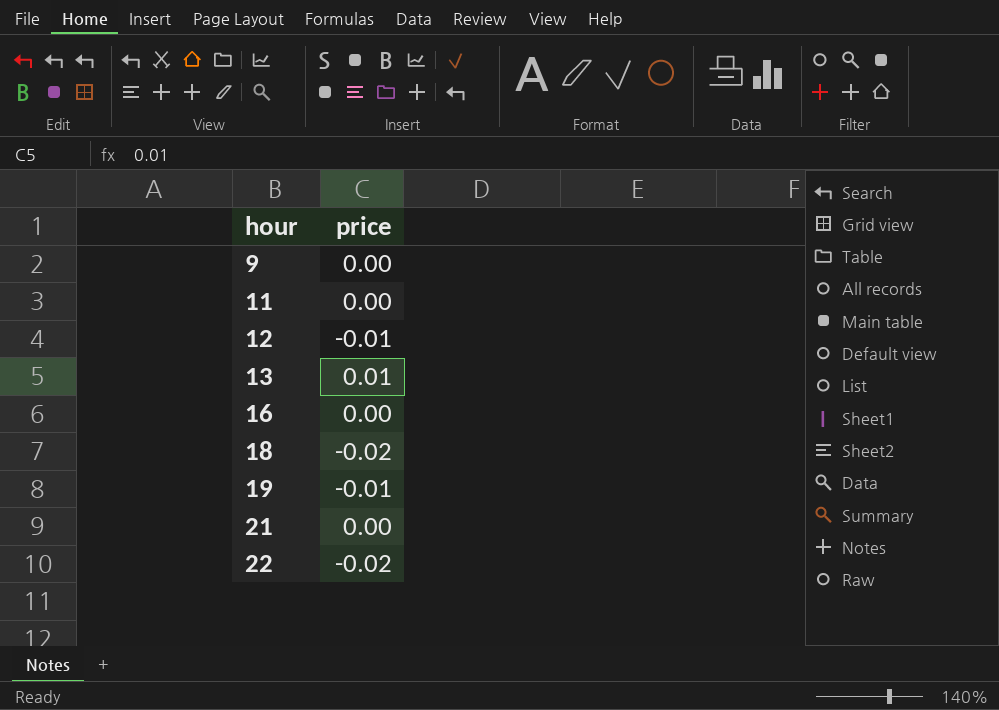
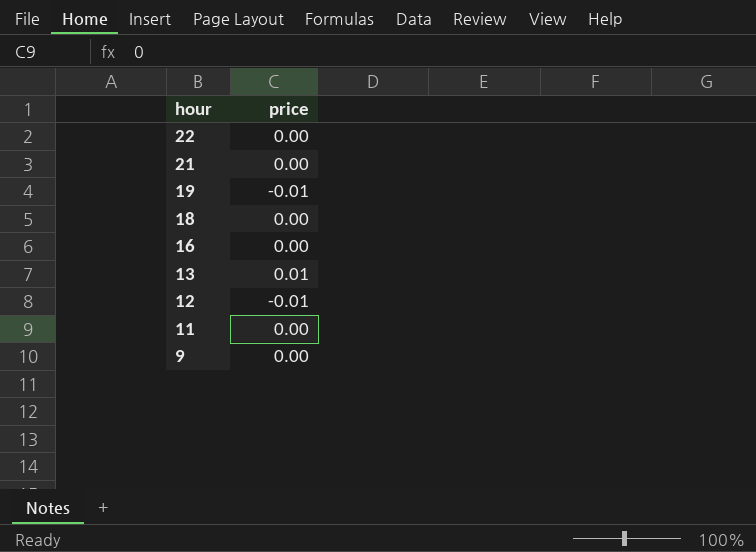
row order: hour ascending -> hour descending
22 | price: -0.02 -> 0.00
18 | price: -0.02 -> 0.00

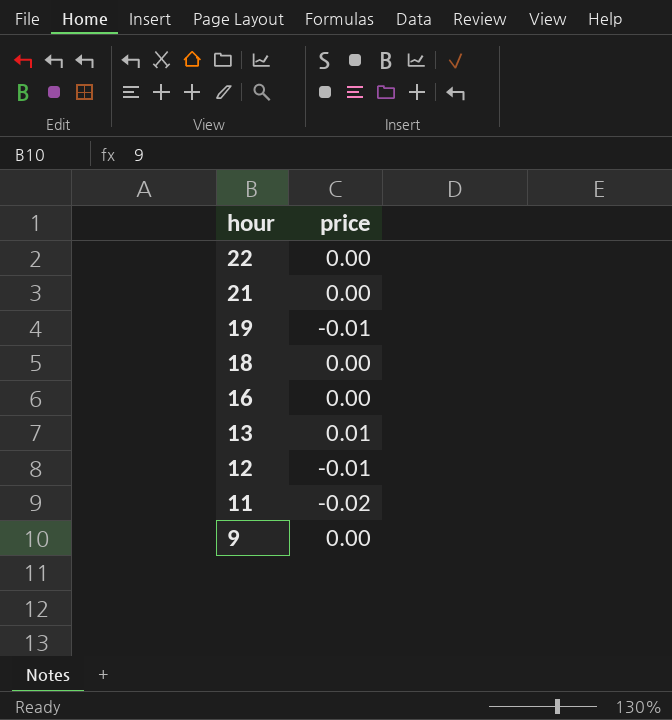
11 | price: 0.00 -> -0.02

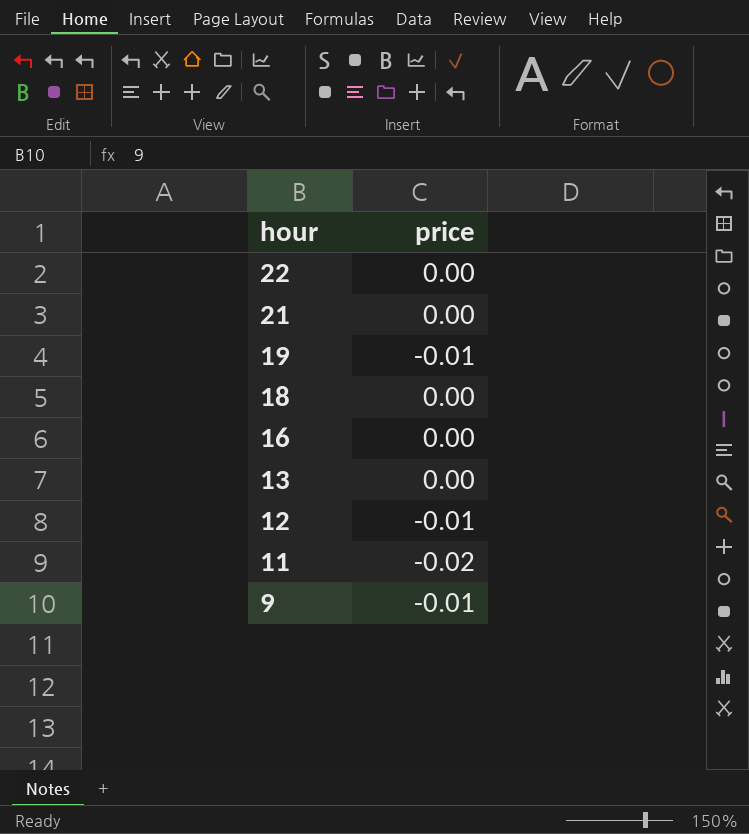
13 | price: 0.01 -> 0.00
9 | price: 0.00 -> -0.01

